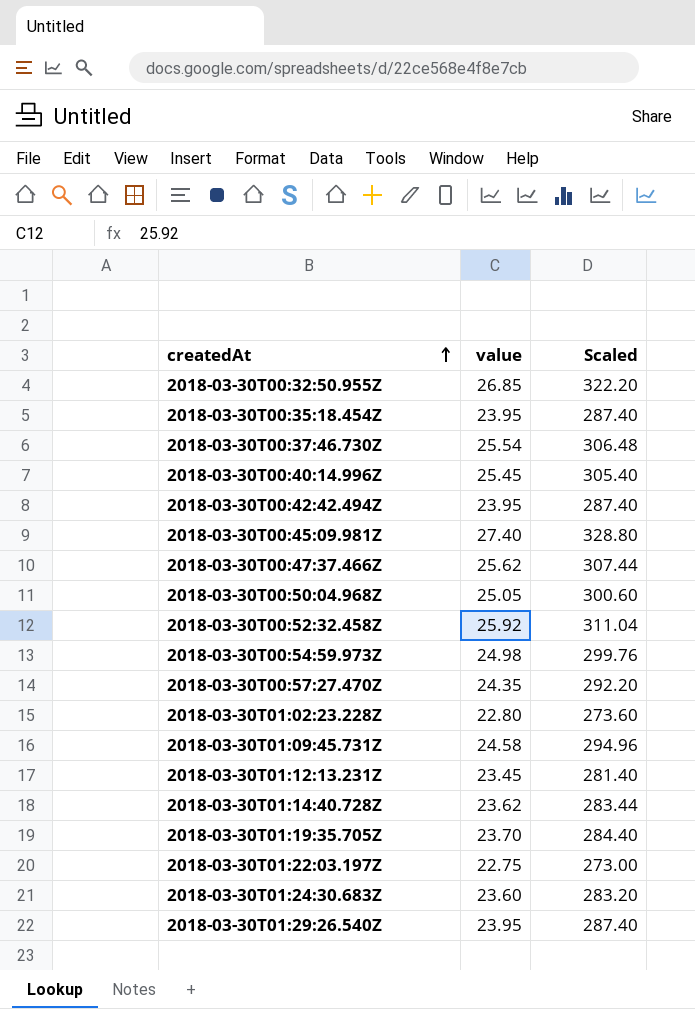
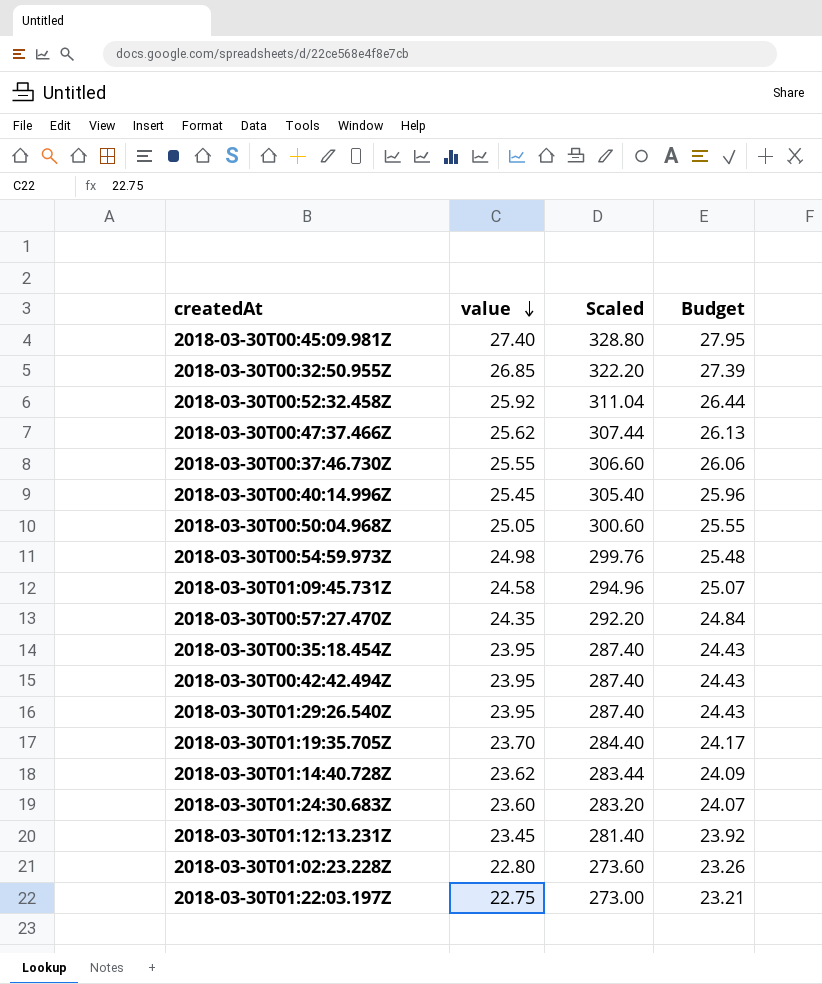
row order: createdAt ascending -> value descending
column Budget | formula: none -> [value] * 1.02
2018-03-30T00:37:46.730Z | value: 25.54 -> 25.55
2018-03-30T00:37:46.730Z | Scaled: 306.48 -> 306.60

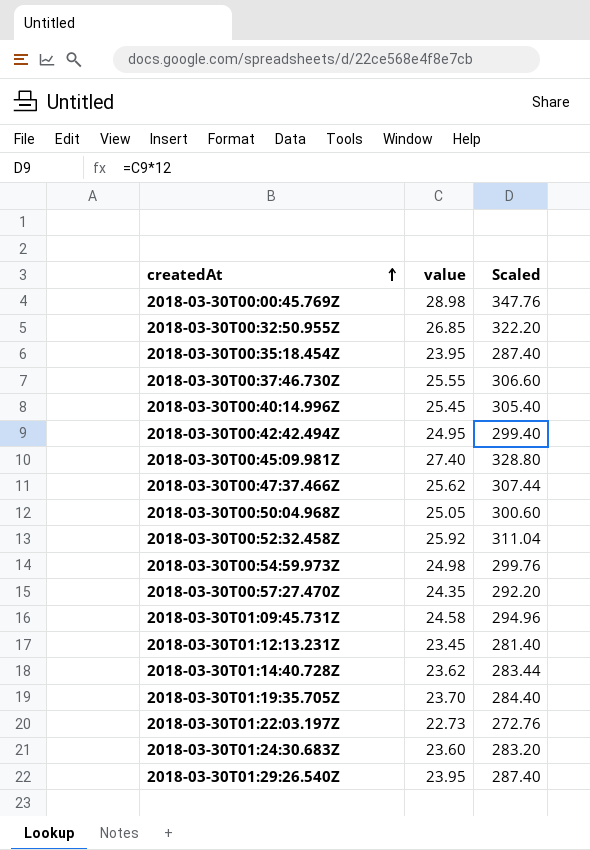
row order: value descending -> createdAt ascending
column Budget | formula: [value] * 1.02 -> none
row 2018-03-30T01:02:23.228Z: 22.80 | 273.60 | 23.26 -> none
row 2018-03-30T00:00:45.769Z: none -> 28.98 | 347.76
2018-03-30T00:42:42.494Z | value: 23.95 -> 24.95
2018-03-30T00:42:42.494Z | Scaled: 287.40 -> 299.40
2018-03-30T01:22:03.197Z | value: 22.75 -> 22.73
2018-03-30T01:22:03.197Z | Scaled: 273.00 -> 272.76

